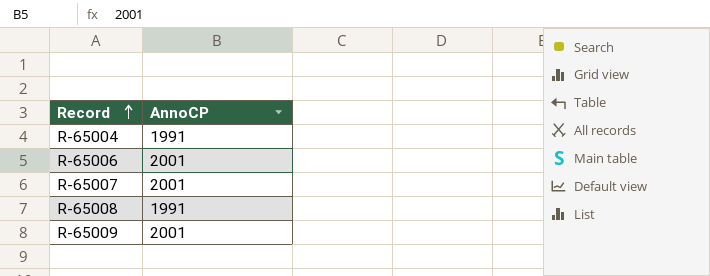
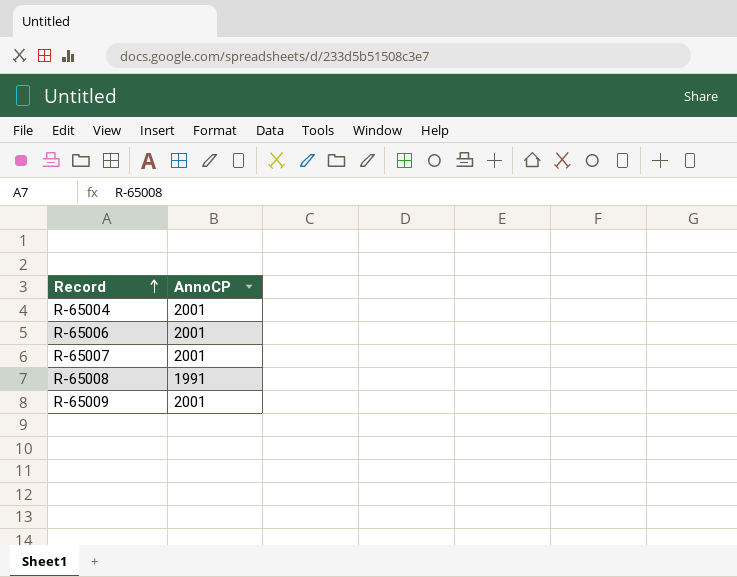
R-65004 | AnnoCP: 1991 -> 2001

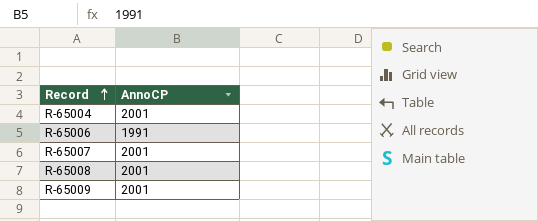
R-65006 | AnnoCP: 2001 -> 1991
R-65008 | AnnoCP: 1991 -> 2001

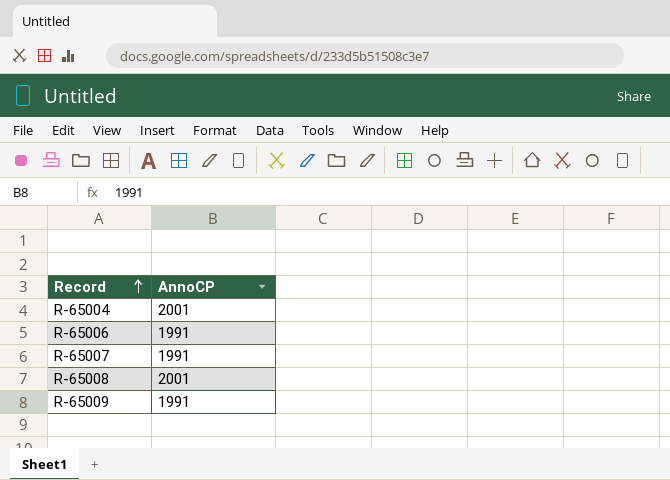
R-65007 | AnnoCP: 2001 -> 1991
R-65009 | AnnoCP: 2001 -> 1991

